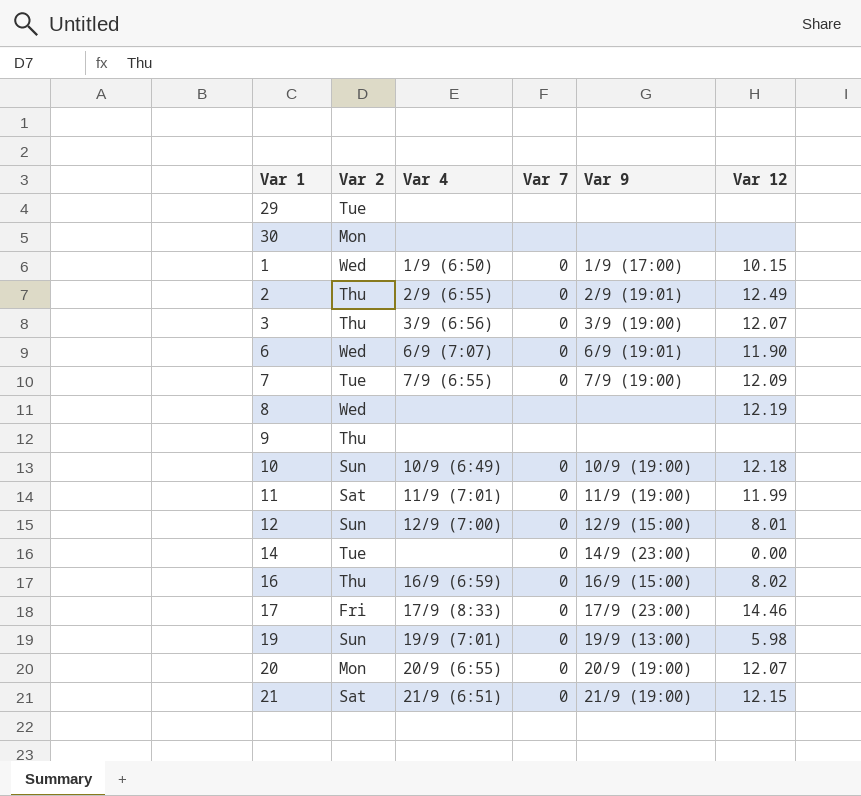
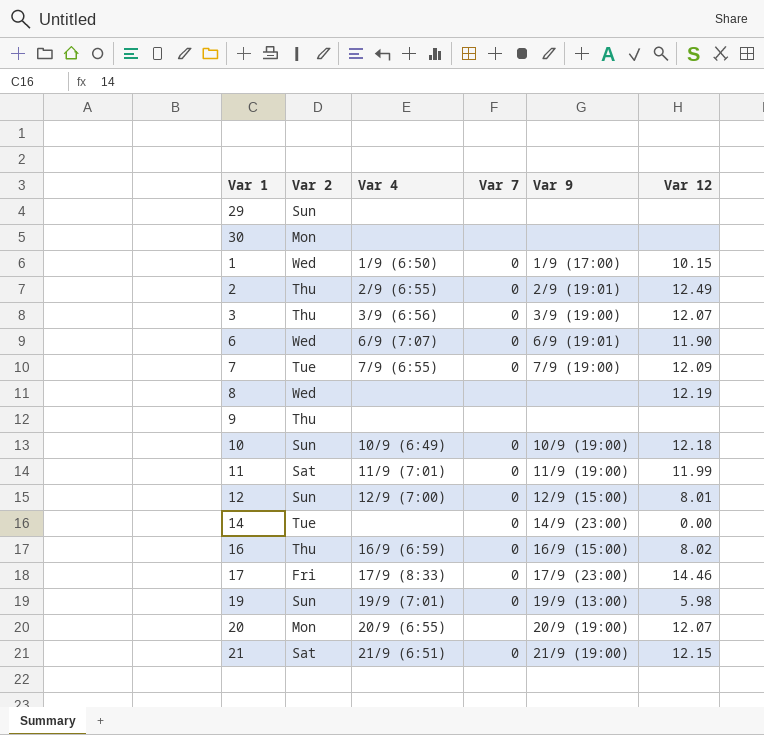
29 | Var 2: Tue -> Sun
20 | Var 7: 0 -> none

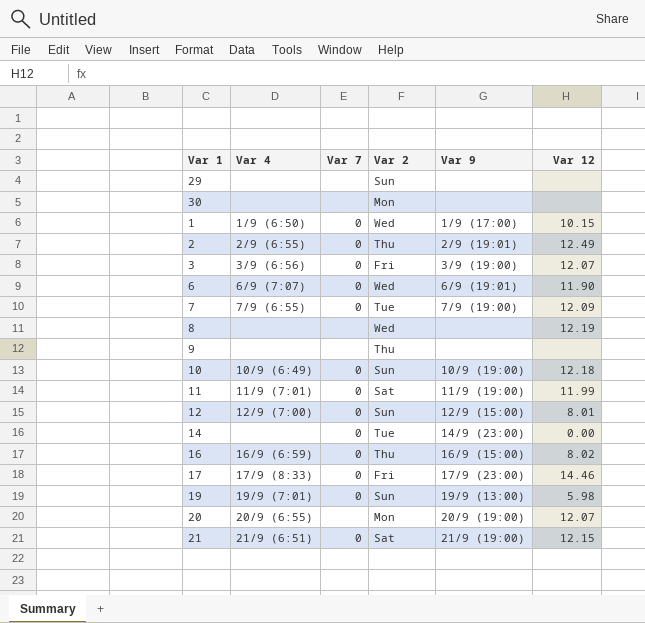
column Var 2 | position: 2 -> 4
3 | Var 2: Thu -> Fri

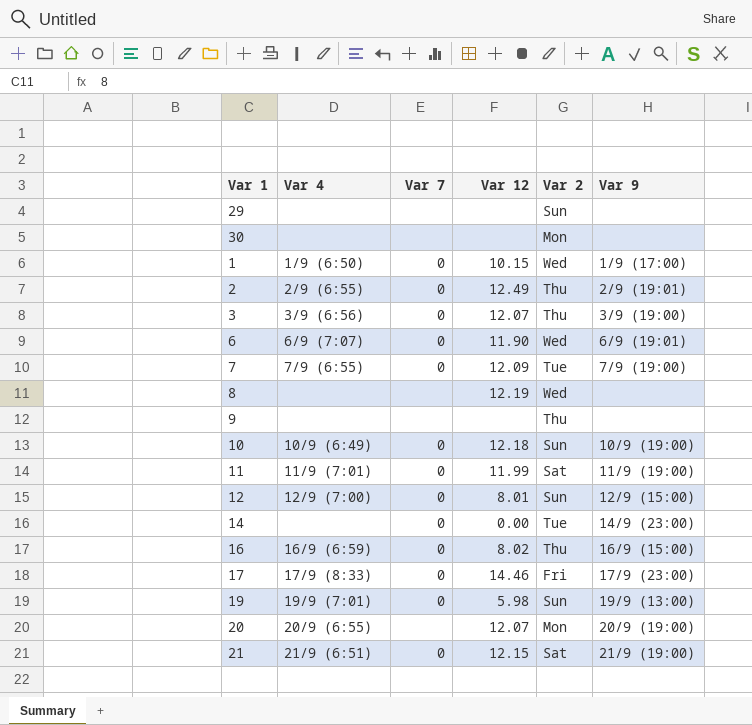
column Var 12 | position: 6 -> 4
3 | Var 2: Fri -> Thu

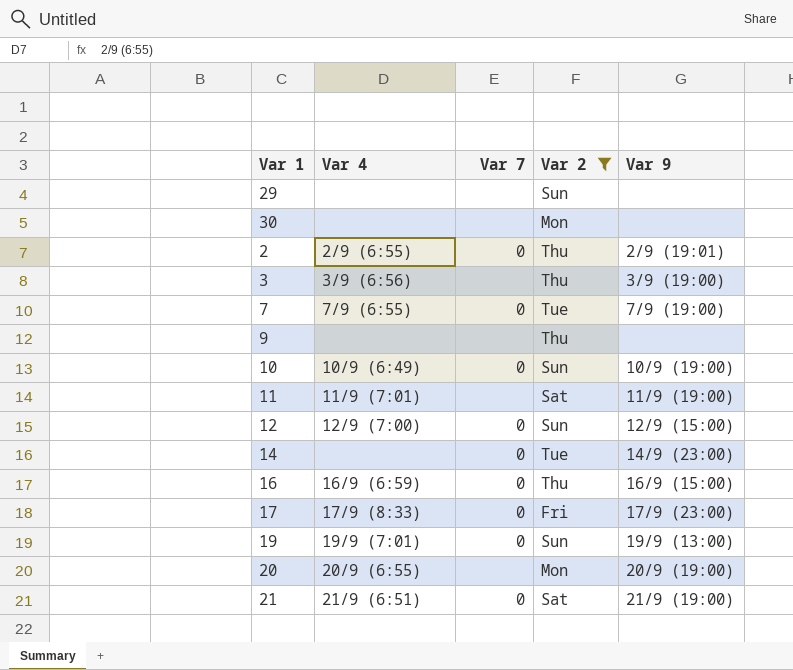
filter: none -> Var 2 != Wed
column Var 12 | position: 4 -> none
3 | Var 7: 0 -> none
11 | Var 7: 0 -> none

